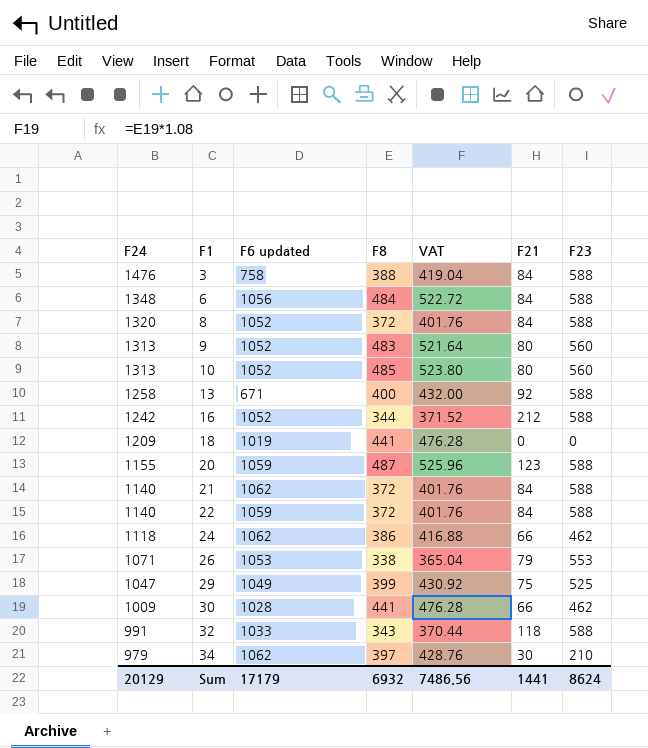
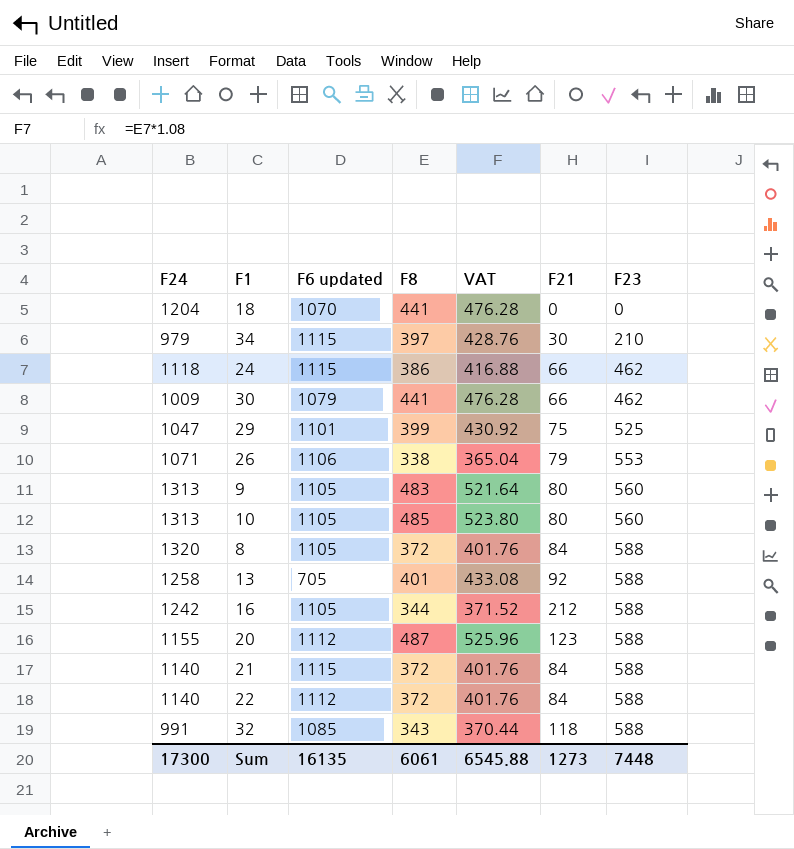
row order: F24 descending -> F23 ascending
row 3: 1476 | 758 | 388 | 419.04 | 84 | 588 -> none
row 6: 1348 | 1056 | 484 | 522.72 | 84 | 588 -> none
18 | F24: 1209 -> 1204
18 | F6 updated: 1019 -> 1070
34 | F6 updated: 1062 -> 1115
24 | F6 updated: 1062 -> 1115
30 | F6 updated: 1028 -> 1079
29 | F6 updated: 1049 -> 1101
26 | F6 updated: 1053 -> 1106
9 | F6 updated: 1052 -> 1105
10 | F6 updated: 1052 -> 1105
8 | F6 updated: 1052 -> 1105
13 | F6 updated: 671 -> 705
13 | F8: 400 -> 401
13 | VAT: 432.00 -> 433.08
16 | F6 updated: 1052 -> 1105
20 | F6 updated: 1059 -> 1112
21 | F6 updated: 1062 -> 1115
22 | F6 updated: 1059 -> 1112
32 | F6 updated: 1033 -> 1085
Sum | F24: 20129 -> 17300
Sum | F6 updated: 17179 -> 16135
Sum | F8: 6932 -> 6061
Sum | VAT: 7486.56 -> 6545.88
Sum | F21: 1441 -> 1273
Sum | F23: 8624 -> 7448

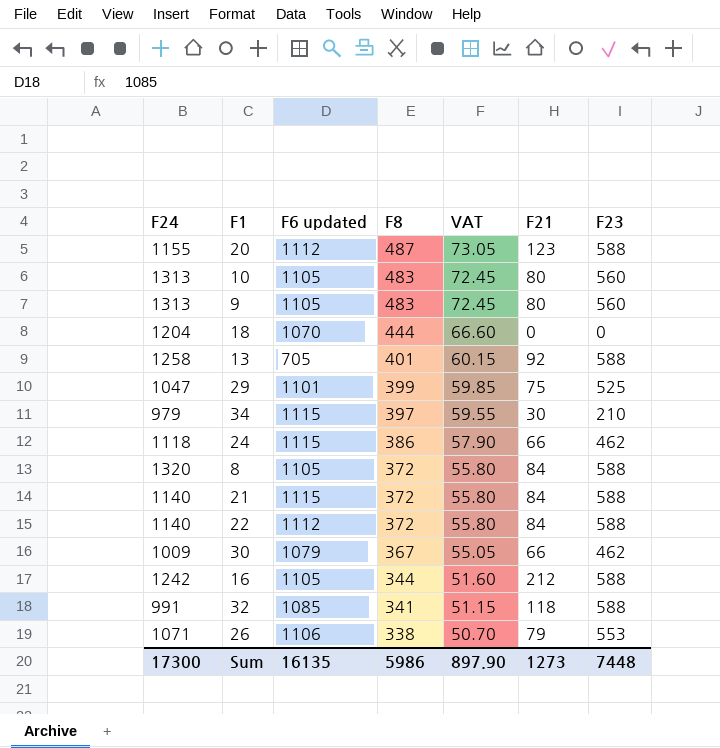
row order: F23 ascending -> F8 descending
column VAT | formula: [F8] * 1.08 -> [F8] * 0.15
10 | F8: 485 -> 483
18 | F8: 441 -> 444
30 | F8: 441 -> 367
32 | F8: 343 -> 341
Sum | F8: 6061 -> 5986
Sum | VAT: 6545.88 -> 897.90

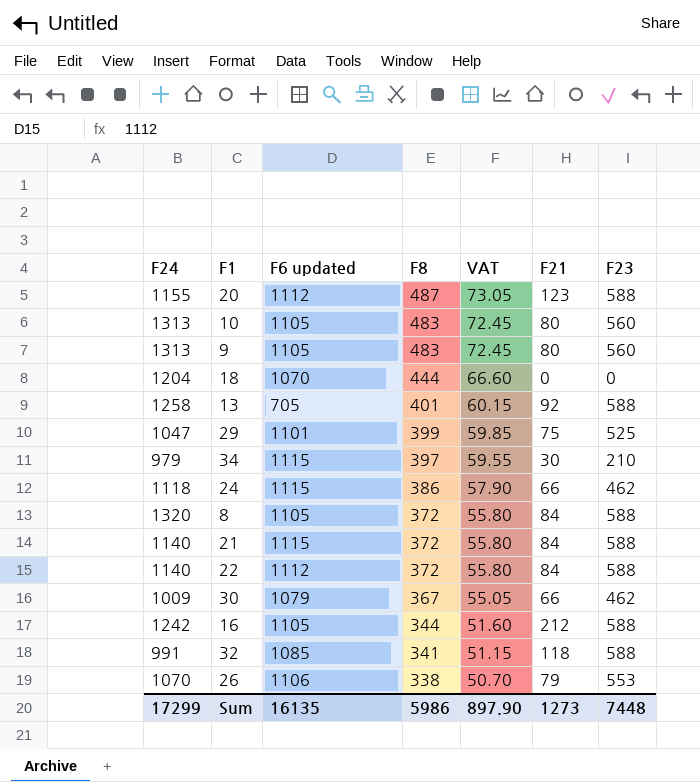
26 | F24: 1071 -> 1070
Sum | F24: 17300 -> 17299

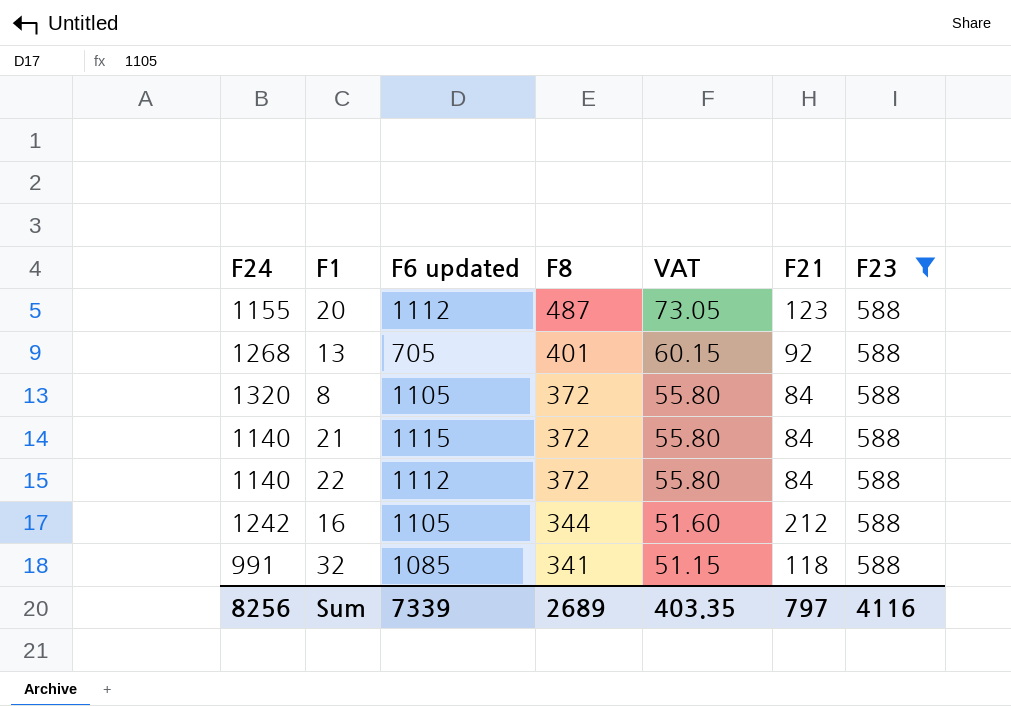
filter: none -> F23 = 588
13 | F24: 1258 -> 1268
Sum | F24: 17299 -> 8256
Sum | F6 updated: 16135 -> 7339
Sum | F8: 5986 -> 2689
Sum | VAT: 897.90 -> 403.35
Sum | F21: 1273 -> 797
Sum | F23: 7448 -> 4116

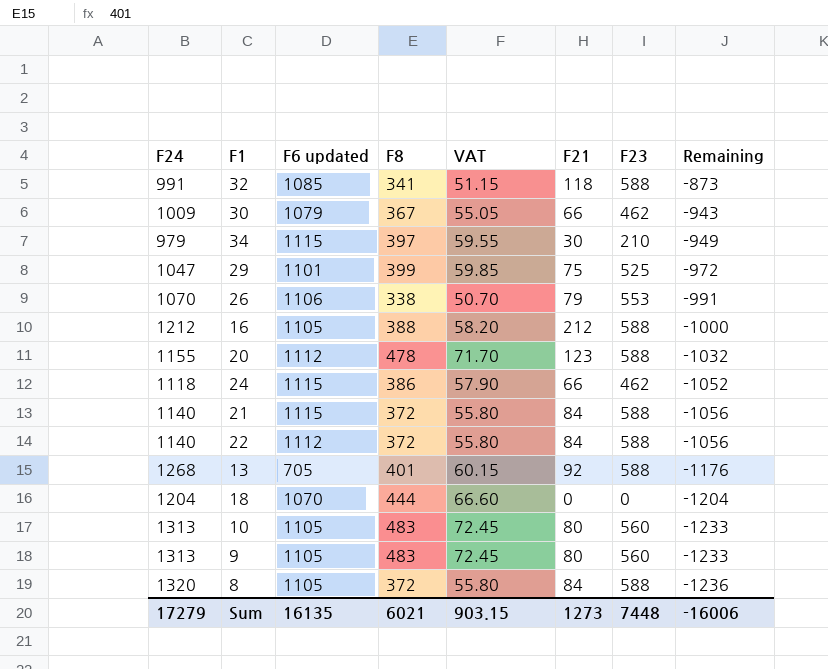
filter: F23 = 588 -> none
row order: F8 descending -> Remaining descending
column Remaining | formula: none -> [F21] - [F24]
16 | F24: 1242 -> 1212
16 | F8: 344 -> 388
16 | VAT: 51.60 -> 58.20
20 | F8: 487 -> 478
20 | VAT: 73.05 -> 71.70
Sum | F24: 8256 -> 17279
Sum | F6 updated: 7339 -> 16135
Sum | F8: 2689 -> 6021
Sum | VAT: 403.35 -> 903.15
Sum | F21: 797 -> 1273
Sum | F23: 4116 -> 7448

